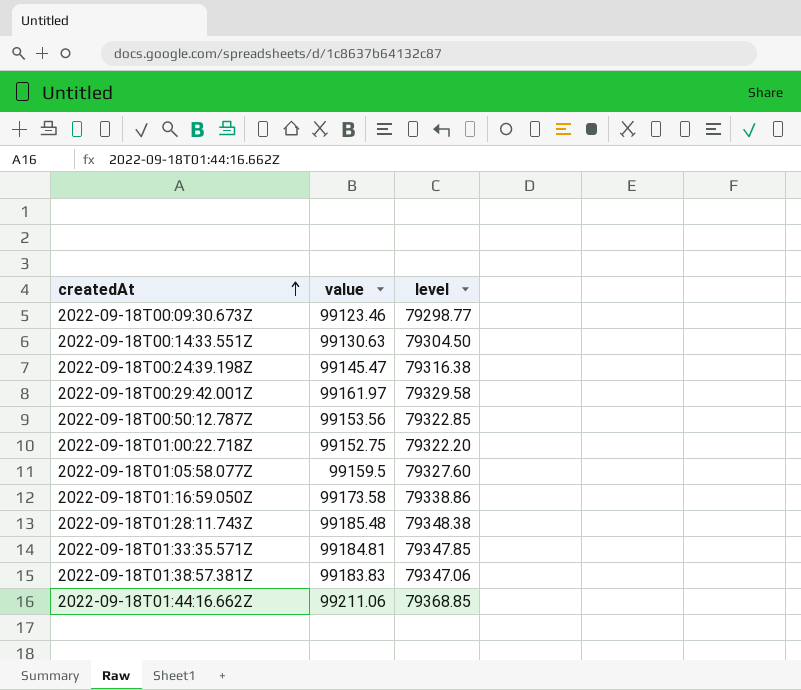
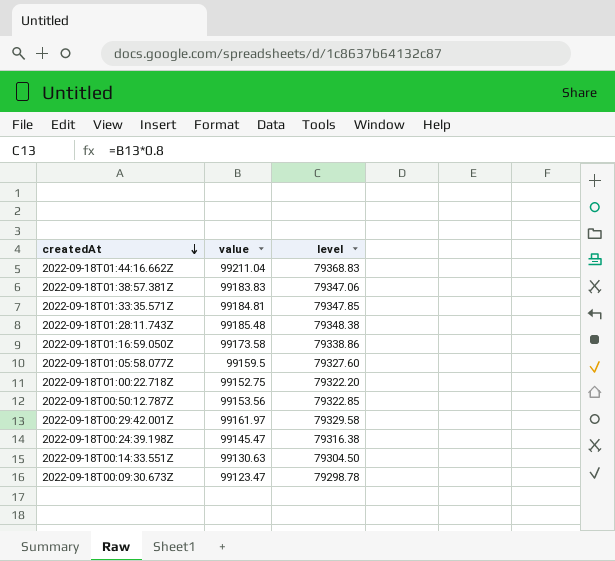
row order: createdAt ascending -> createdAt descending
2022-09-18T01:44:16.662Z | value: 99211.06 -> 99211.04
2022-09-18T01:44:16.662Z | level: 79368.85 -> 79368.83
2022-09-18T00:09:30.673Z | value: 99123.46 -> 99123.47
2022-09-18T00:09:30.673Z | level: 79298.77 -> 79298.78

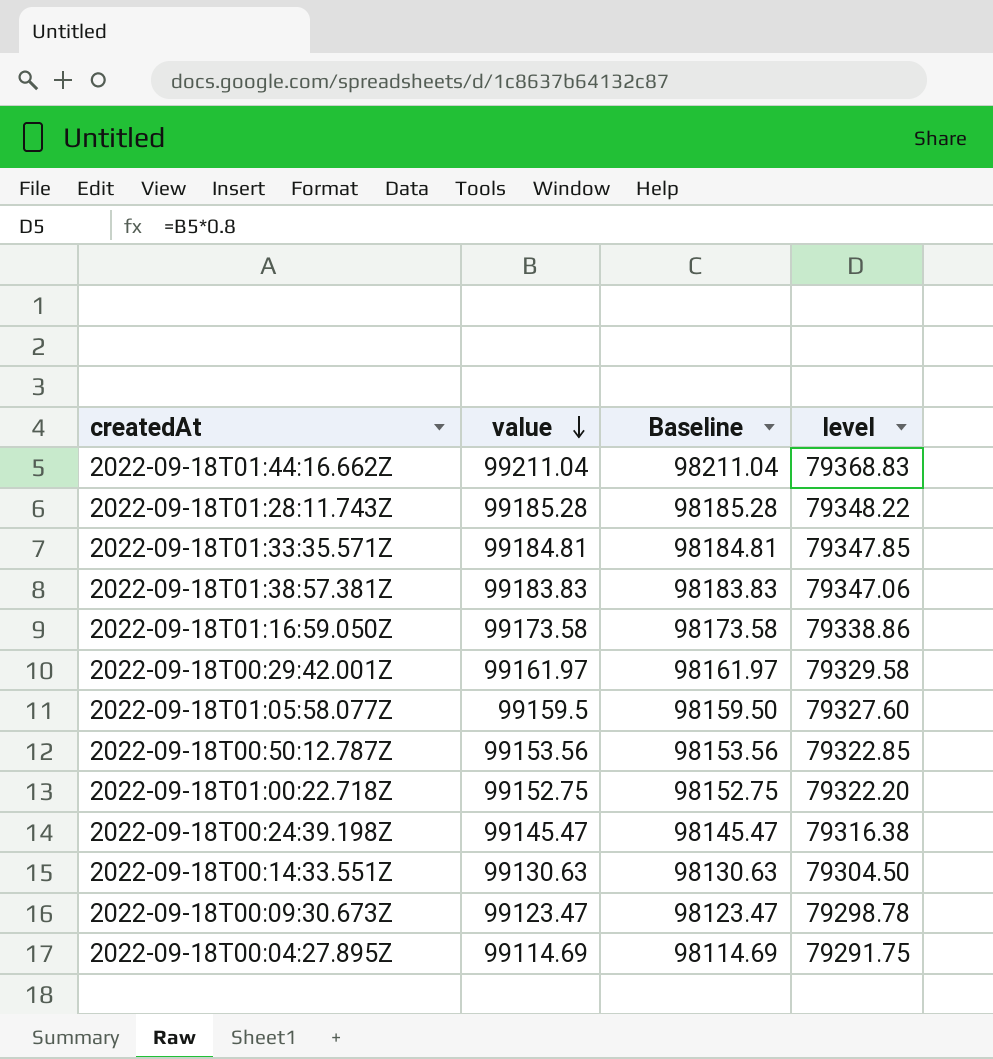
row order: createdAt descending -> value descending
column Baseline | formula: none -> [value] - 1000
2022-09-18T01:28:11.743Z | value: 99185.48 -> 99185.28
2022-09-18T01:28:11.743Z | level: 79348.38 -> 79348.22
row 2022-09-18T00:04:27.895Z: none -> 99114.69 | 98114.69 | 79291.75

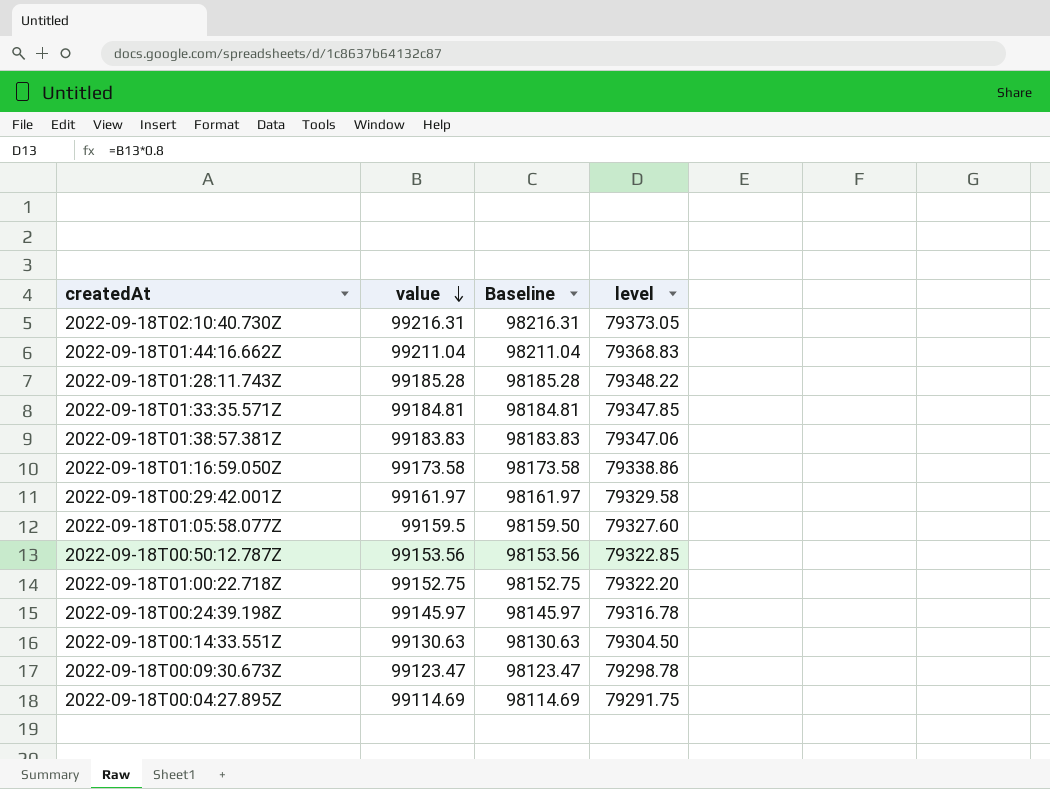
row 2022-09-18T02:10:40.730Z: none -> 99216.31 | 98216.31 | 79373.05
2022-09-18T00:24:39.198Z | value: 99145.47 -> 99145.97
2022-09-18T00:24:39.198Z | Baseline: 98145.47 -> 98145.97
2022-09-18T00:24:39.198Z | level: 79316.38 -> 79316.78

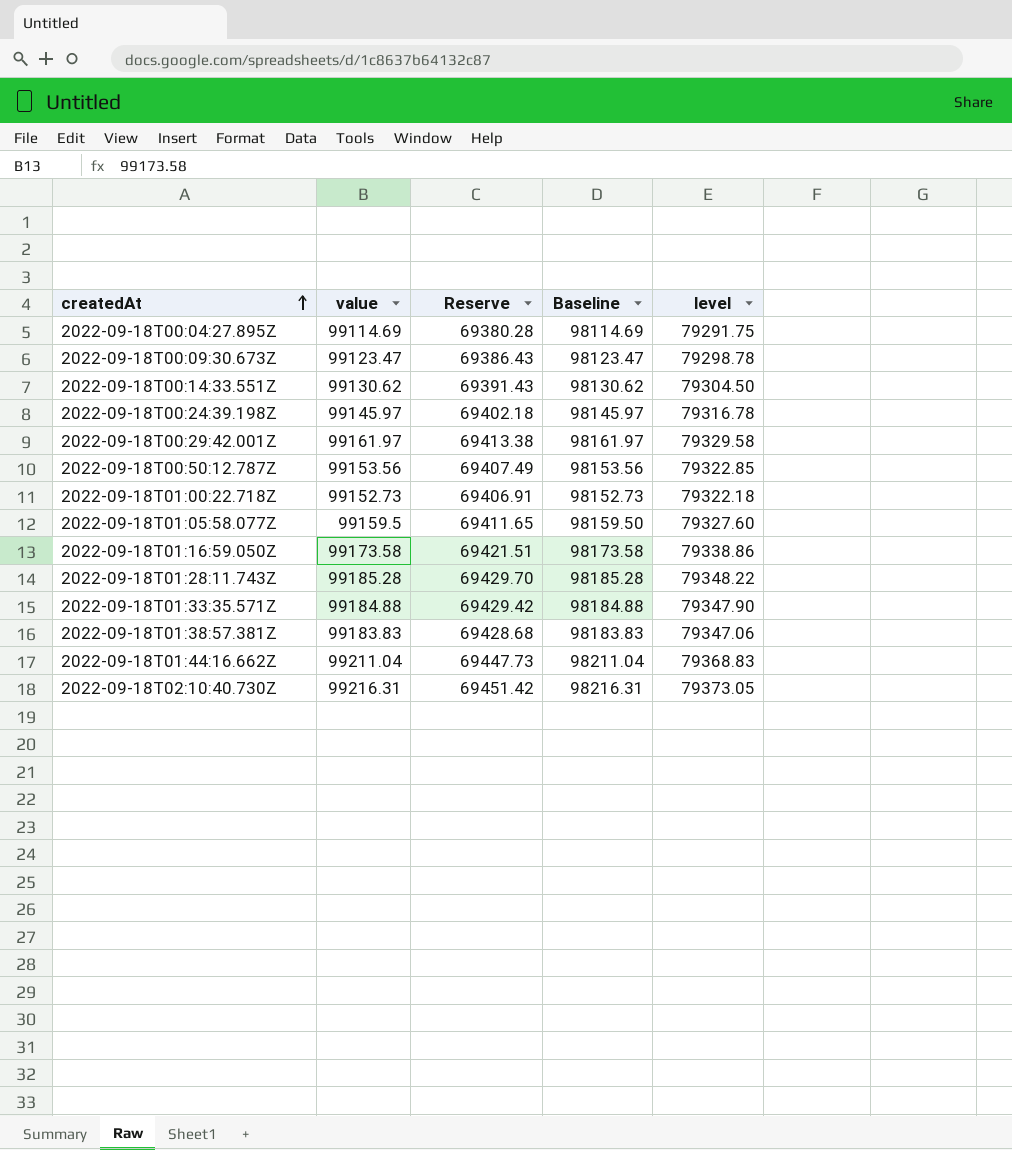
row order: value descending -> createdAt ascending
column Reserve | formula: none -> [value] * 0.7
2022-09-18T00:14:33.551Z | value: 99130.63 -> 99130.62
2022-09-18T00:14:33.551Z | Baseline: 98130.63 -> 98130.62
2022-09-18T01:00:22.718Z | value: 99152.75 -> 99152.73
2022-09-18T01:00:22.718Z | Baseline: 98152.75 -> 98152.73
2022-09-18T01:00:22.718Z | level: 79322.20 -> 79322.18
2022-09-18T01:33:35.571Z | value: 99184.81 -> 99184.88
2022-09-18T01:33:35.571Z | Baseline: 98184.81 -> 98184.88
2022-09-18T01:33:35.571Z | level: 79347.85 -> 79347.90

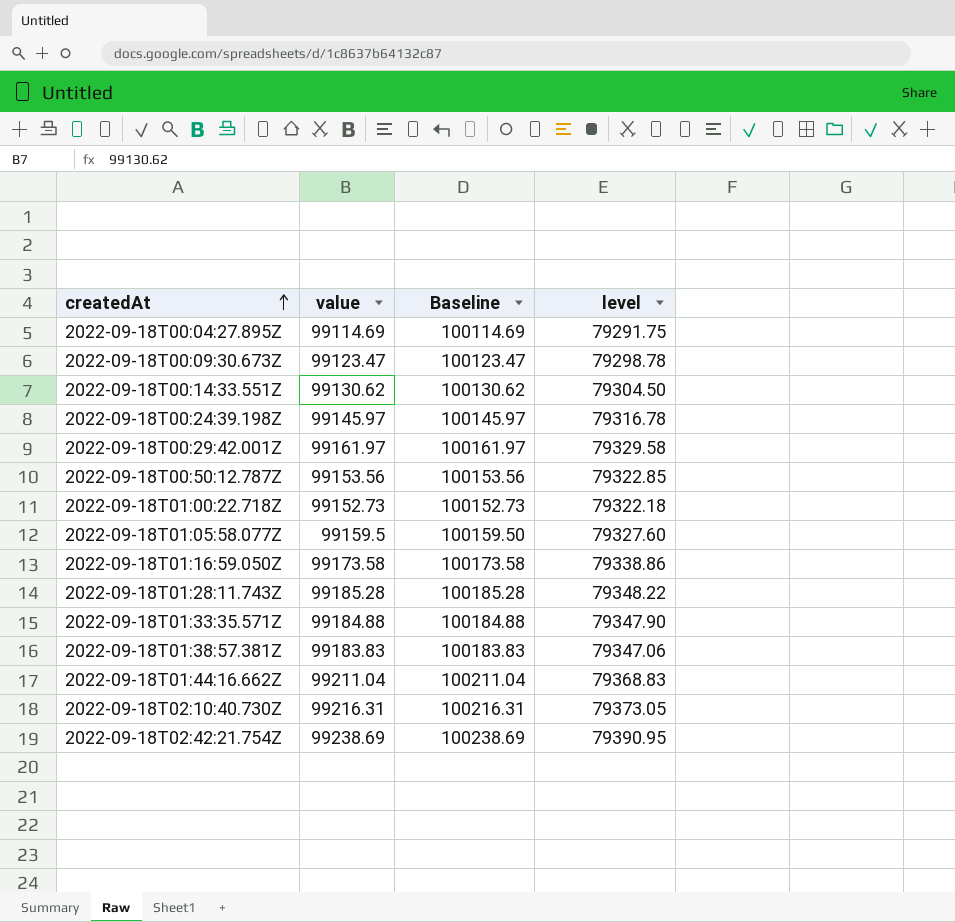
column Reserve | formula: [value] * 0.7 -> none
column Baseline | formula: [value] - 1000 -> [value] + 1000
row 2022-09-18T02:42:21.754Z: none -> 99238.69 | 100238.69 | 79390.95

